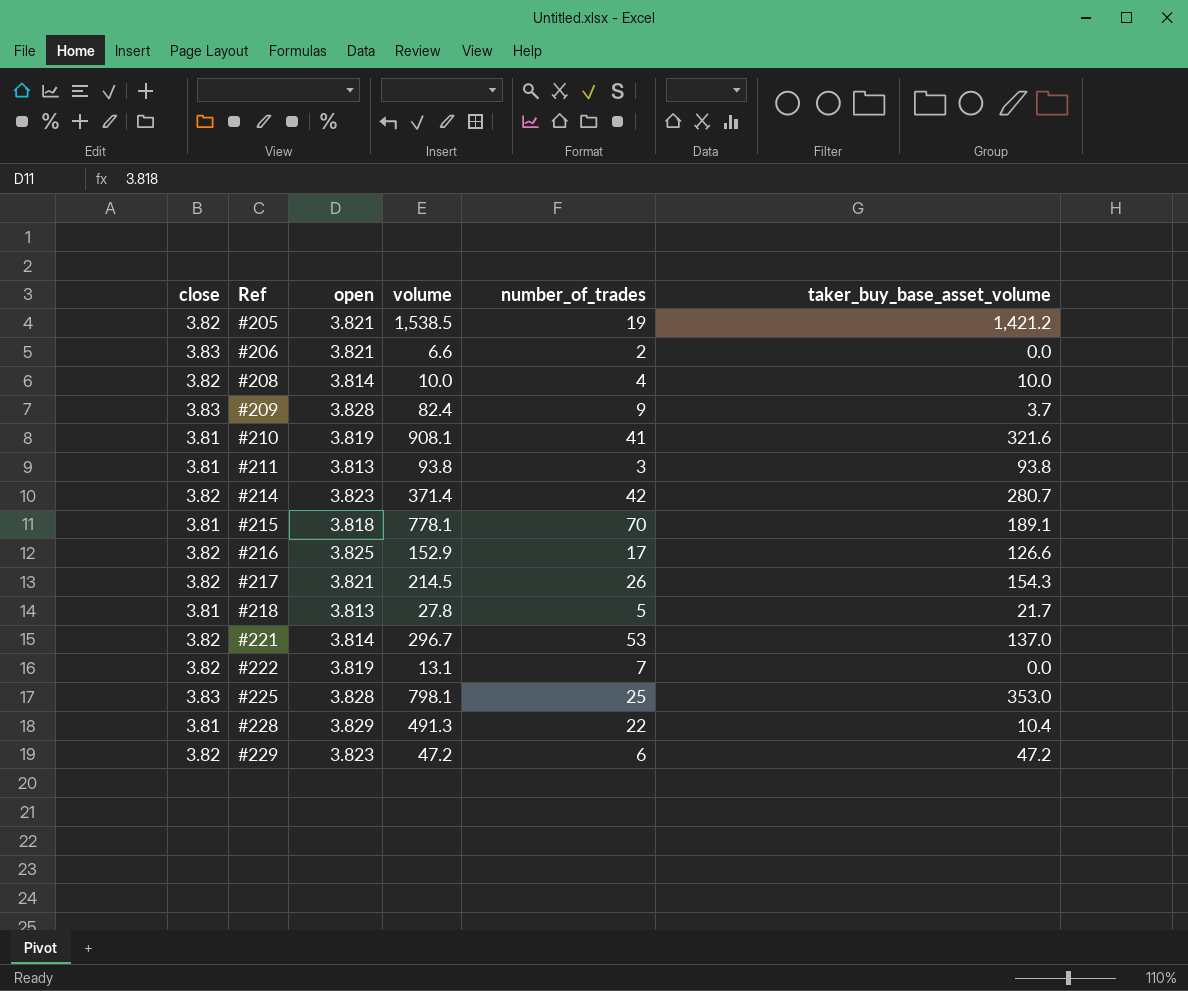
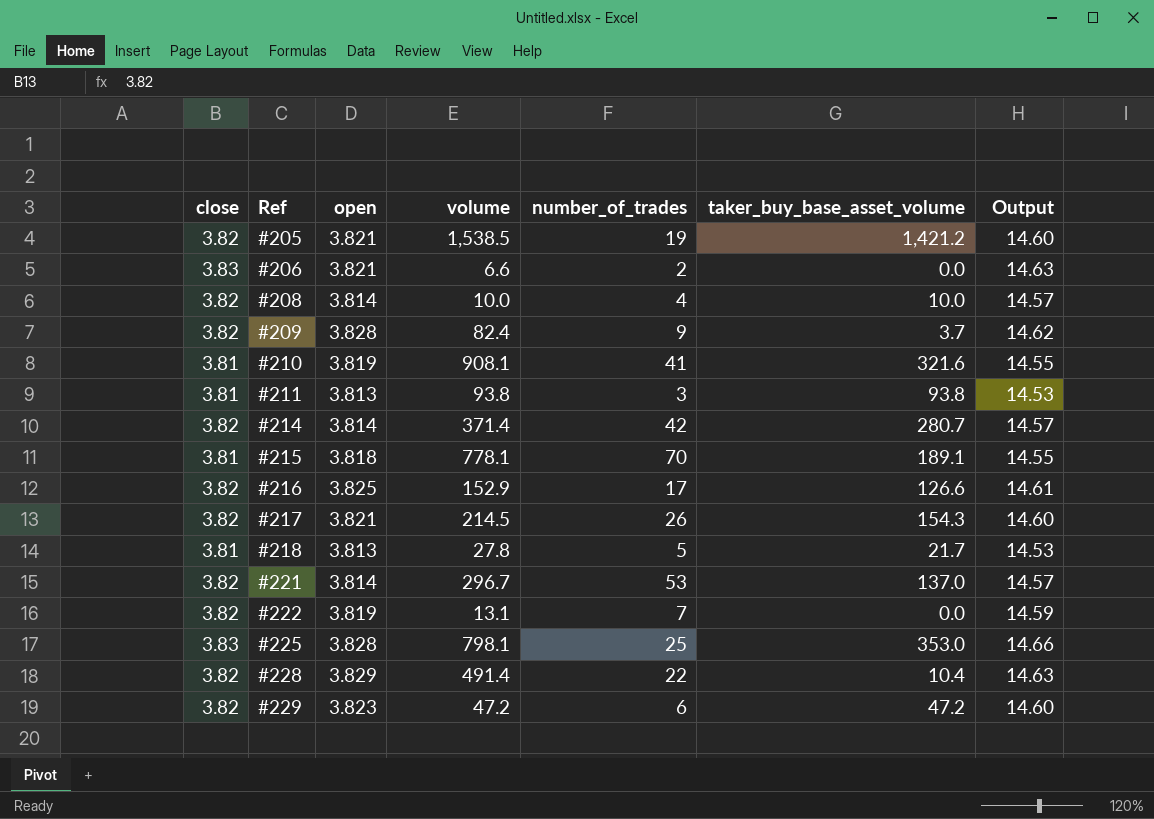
column Output | formula: none -> [close] * [open]
#209 | close: 3.83 -> 3.82
#214 | open: 3.823 -> 3.814
#228 | close: 3.81 -> 3.82
#228 | volume: 491.3 -> 491.4

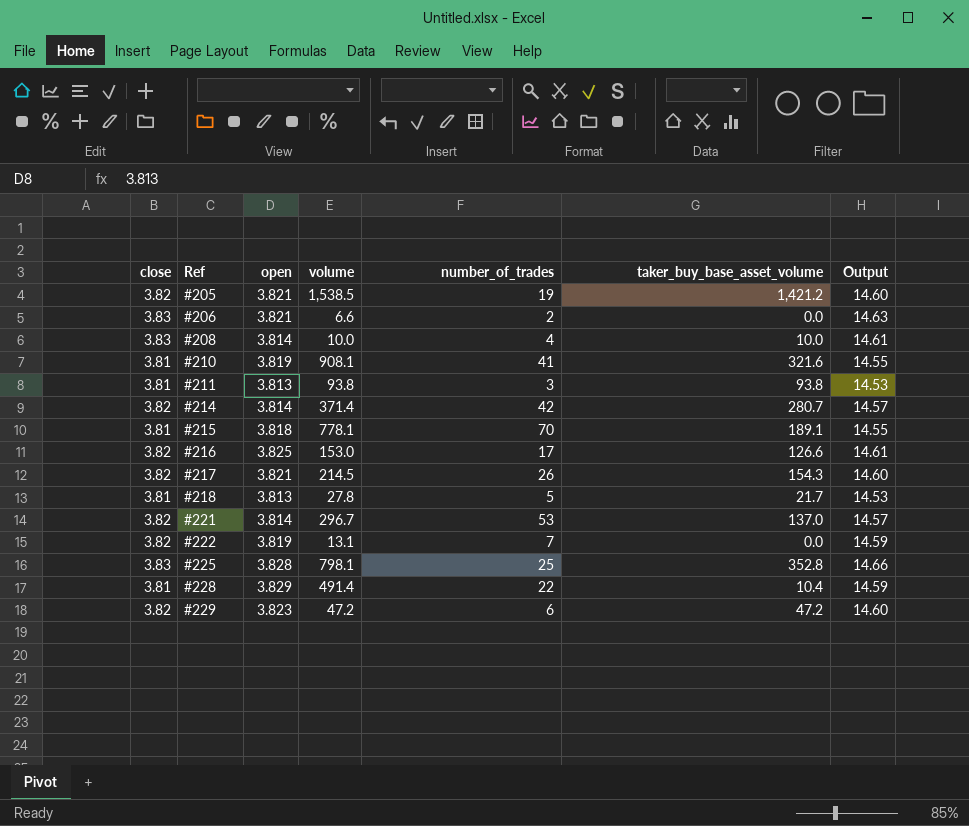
row #209: 3.82 | 3.828 | 82.4 | 9 | 3.7 | 14.62 -> none
#208 | close: 3.82 -> 3.83
#208 | Output: 14.57 -> 14.61
#216 | volume: 152.9 -> 153.0
#225 | taker_buy_base_asset_volume: 353.0 -> 352.8
#228 | close: 3.82 -> 3.81
#228 | Output: 14.63 -> 14.59

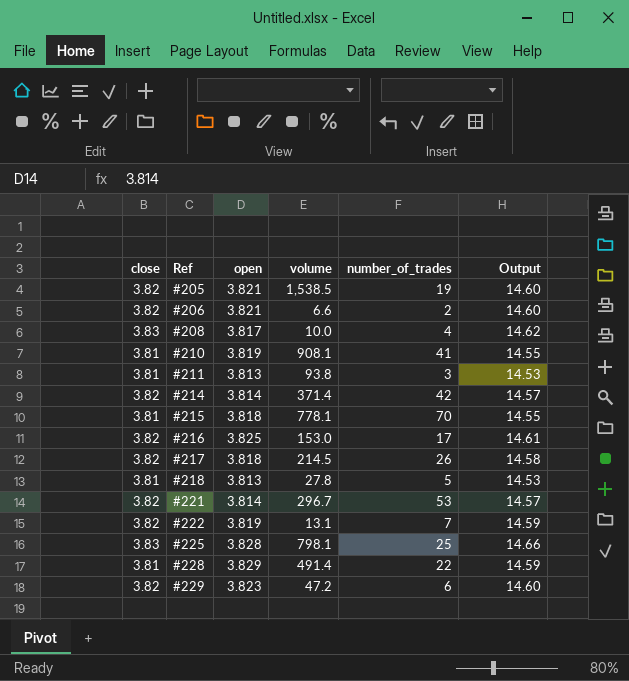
column taker_buy_base_asset_volume | position: 6 -> none
#206 | close: 3.83 -> 3.82
#206 | Output: 14.63 -> 14.60
#208 | open: 3.814 -> 3.817
#208 | Output: 14.61 -> 14.62
#217 | open: 3.821 -> 3.818
#217 | Output: 14.60 -> 14.58

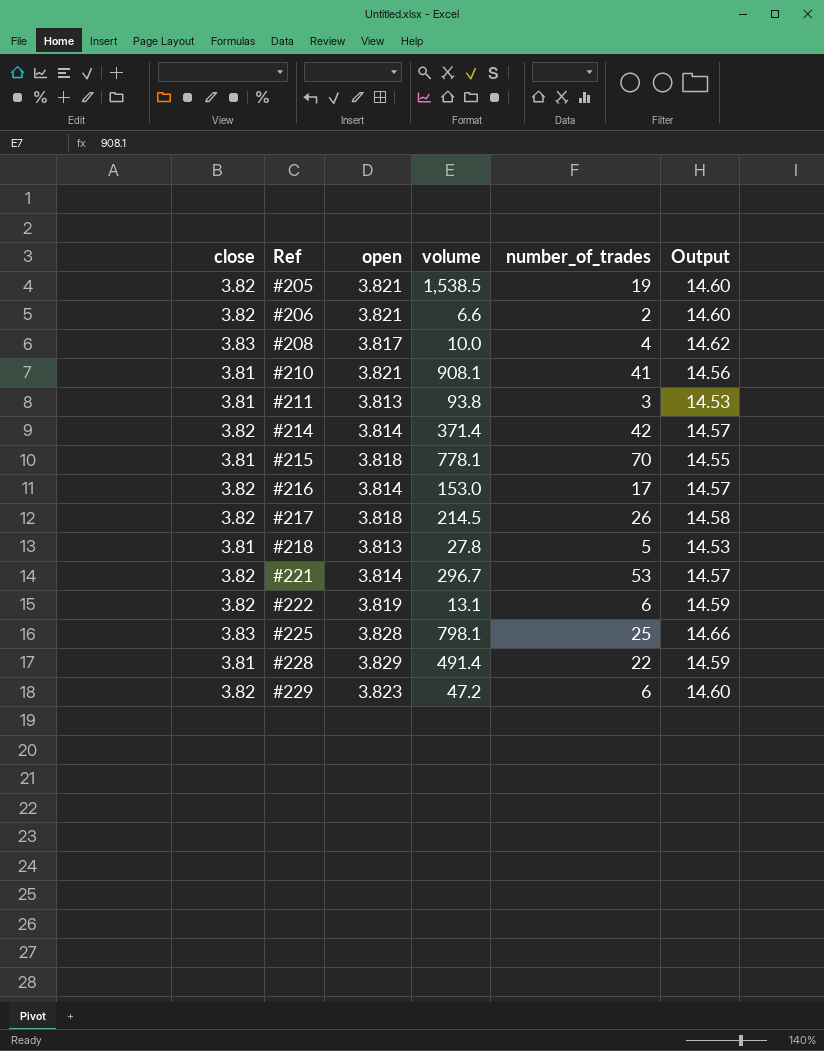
#210 | open: 3.819 -> 3.821
#210 | Output: 14.55 -> 14.56
#216 | open: 3.825 -> 3.814
#216 | Output: 14.61 -> 14.57
#222 | number_of_trades: 7 -> 6

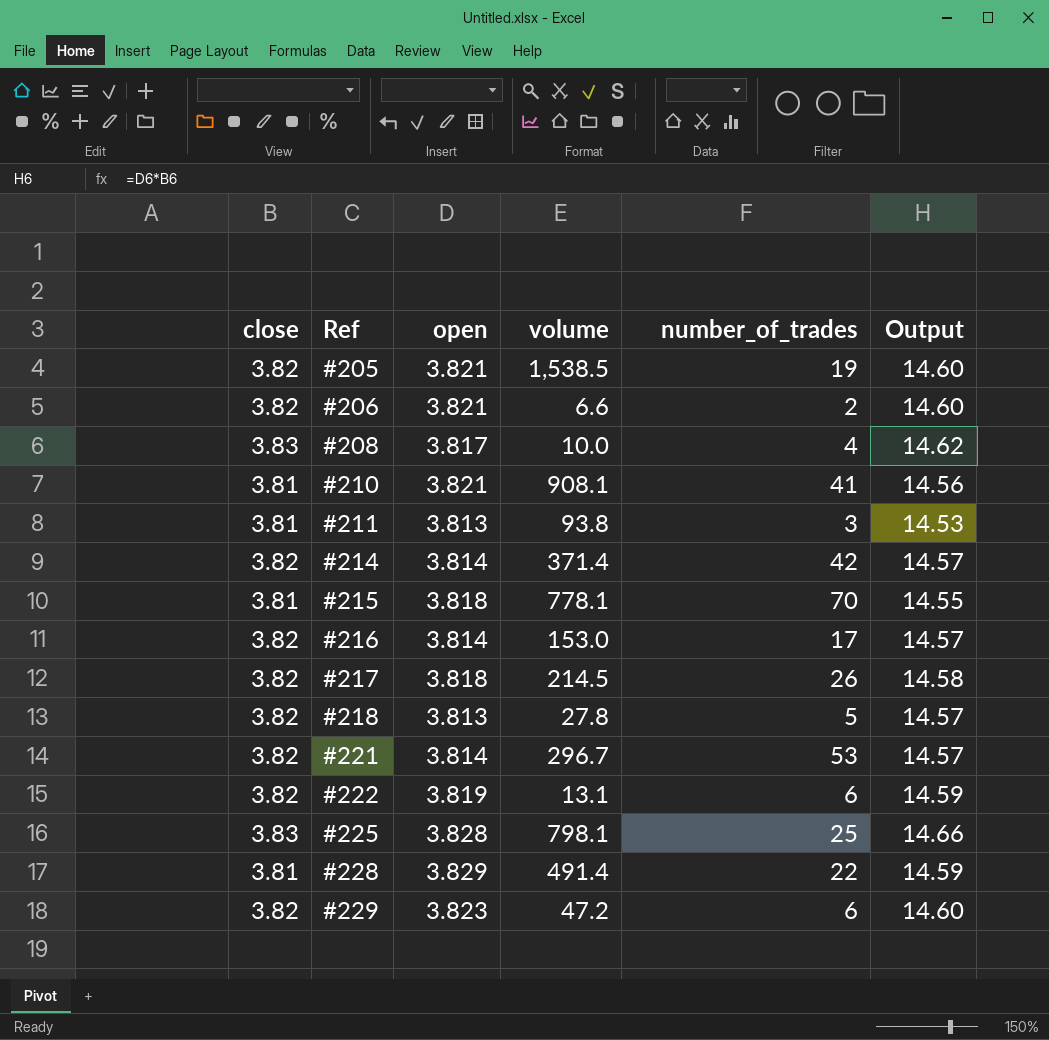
#218 | close: 3.81 -> 3.82
#218 | Output: 14.53 -> 14.57

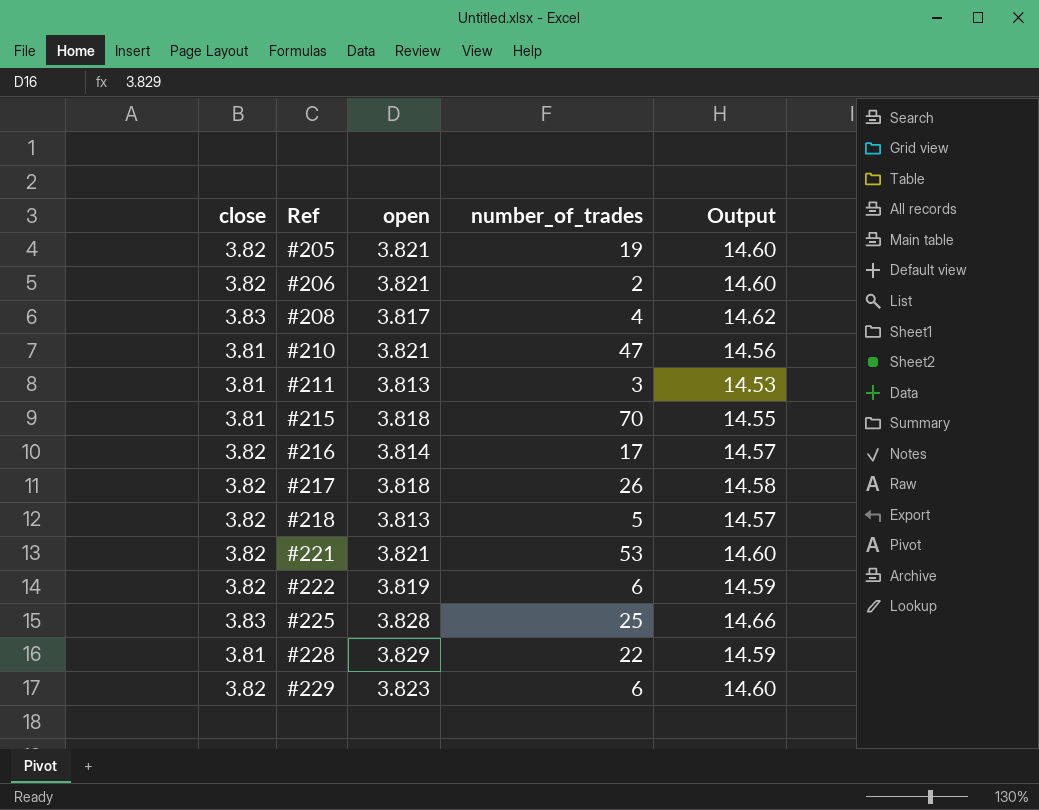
column volume | position: 4 -> none
row #214: 3.82 | 3.814 | 371.4 | 42 | 14.57 -> none
#210 | number_of_trades: 41 -> 47
#221 | open: 3.814 -> 3.821
#221 | Output: 14.57 -> 14.60

